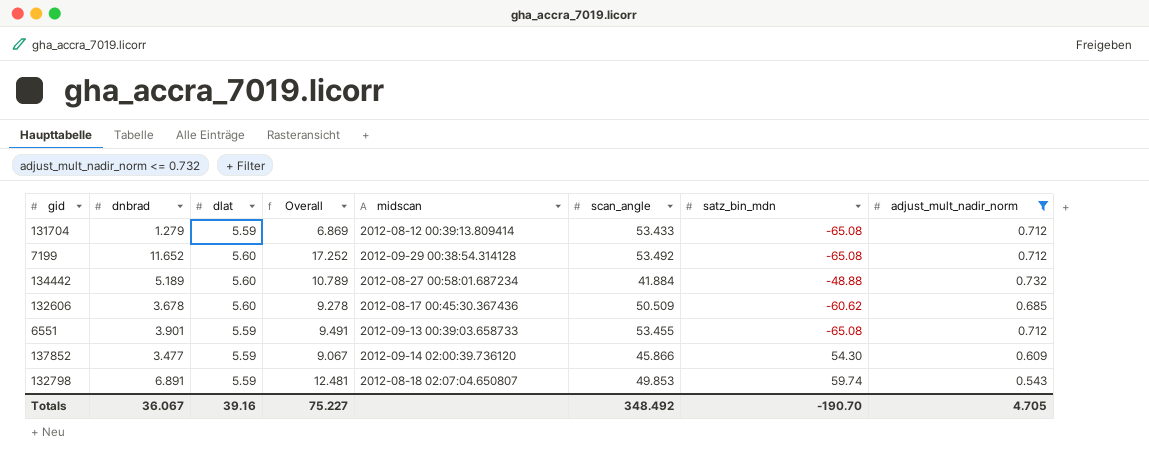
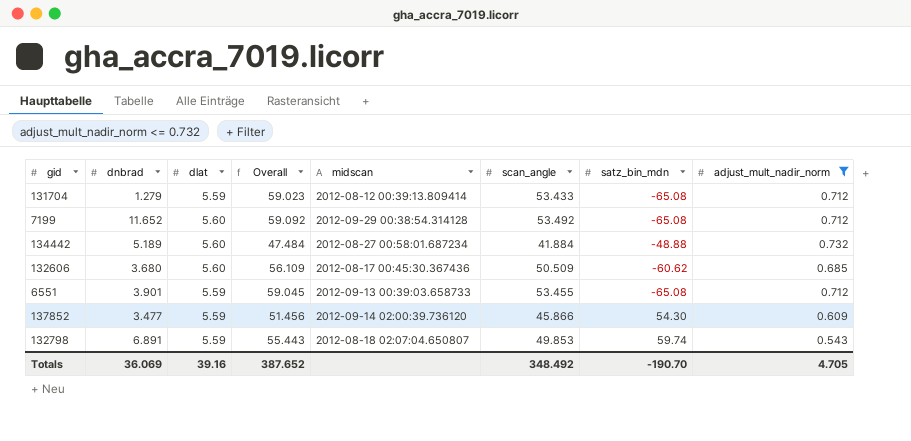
column Overall | formula: [dnbrad] + [dlat] -> [dlat] + [scan_angle]
132606 | dnbrad: 3.678 -> 3.680
Totals | dnbrad: 36.067 -> 36.069
Totals | Overall: 75.227 -> 387.652

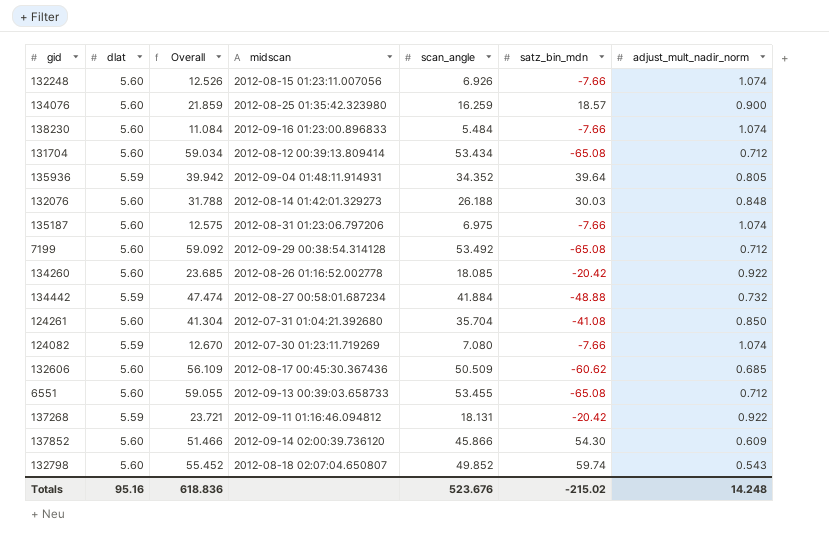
filter: adjust_mult_nadir_norm <= 0.732 -> none
column dnbrad | position: 2 -> none
131704 | dlat: 5.59 -> 5.60
131704 | Overall: 59.023 -> 59.034
131704 | scan_angle: 53.433 -> 53.434
134442 | dlat: 5.60 -> 5.59
134442 | Overall: 47.484 -> 47.474
6551 | dlat: 5.59 -> 5.60
6551 | Overall: 59.045 -> 59.055
137852 | dlat: 5.59 -> 5.60
137852 | Overall: 51.456 -> 51.466
132798 | dlat: 5.59 -> 5.60
132798 | Overall: 55.443 -> 55.452
132798 | scan_angle: 49.853 -> 49.852
Totals | dlat: 39.16 -> 95.16
Totals | Overall: 387.652 -> 618.836
Totals | scan_angle: 348.492 -> 523.676
Totals | satz_bin_mdn: -190.70 -> -215.02
Totals | adjust_mult_nadir_norm: 4.705 -> 14.248

